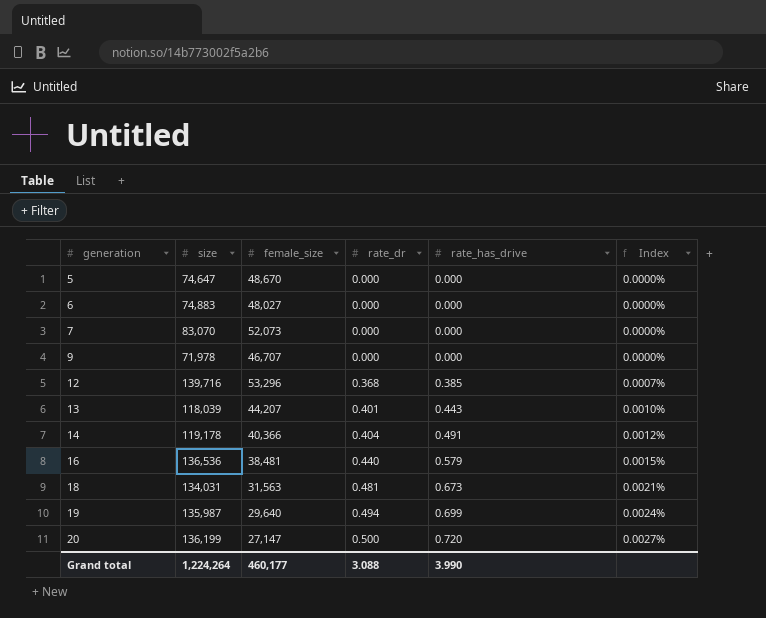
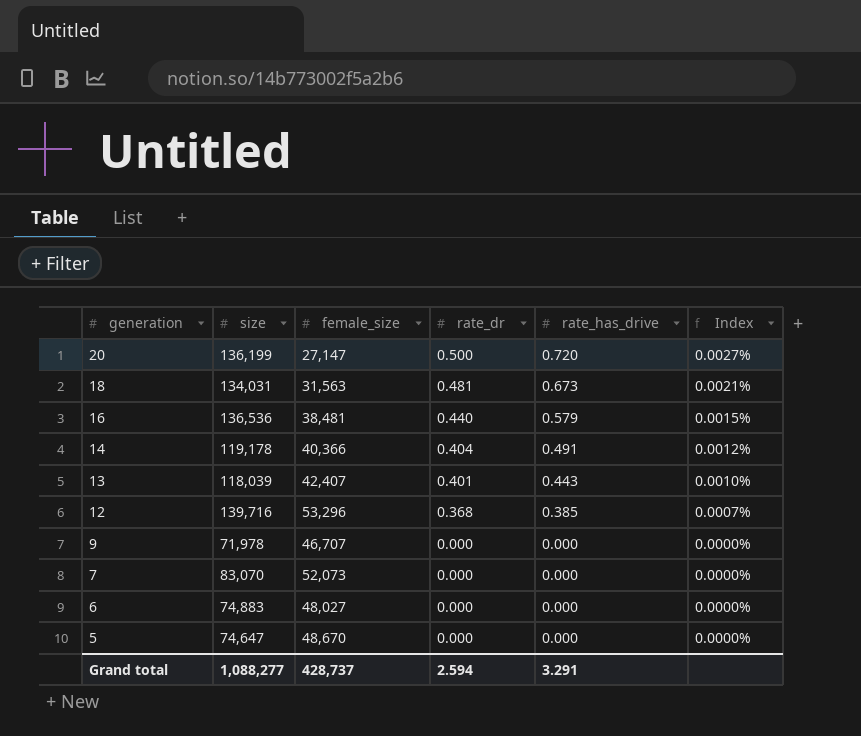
row order: generation ascending -> generation descending
row 19: 135,987 | 29,640 | 0.494 | 0.699 | 0.0024% -> none
13 | female_size: 44,207 -> 42,407
Grand total | size: 1,224,264 -> 1,088,277
Grand total | female_size: 460,177 -> 428,737
Grand total | rate_dr: 3.088 -> 2.594
Grand total | rate_has_drive: 3.990 -> 3.291

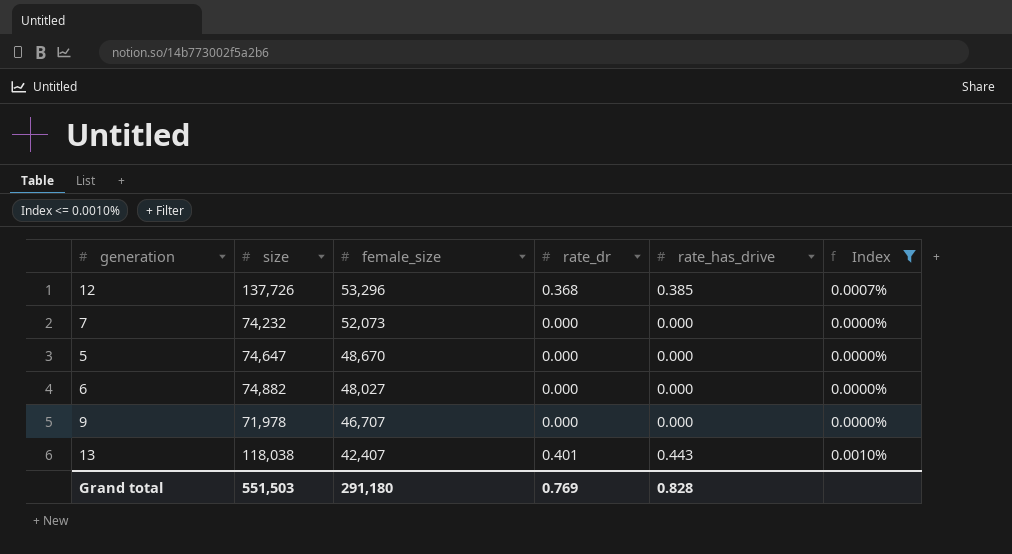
filter: none -> Index <= 0.0010%
row order: generation descending -> female_size descending
12 | size: 139,716 -> 137,726
7 | size: 83,070 -> 74,232
6 | size: 74,883 -> 74,882
13 | size: 118,039 -> 118,038
Grand total | size: 1,088,277 -> 551,503
Grand total | female_size: 428,737 -> 291,180
Grand total | rate_dr: 2.594 -> 0.769
Grand total | rate_has_drive: 3.291 -> 0.828

